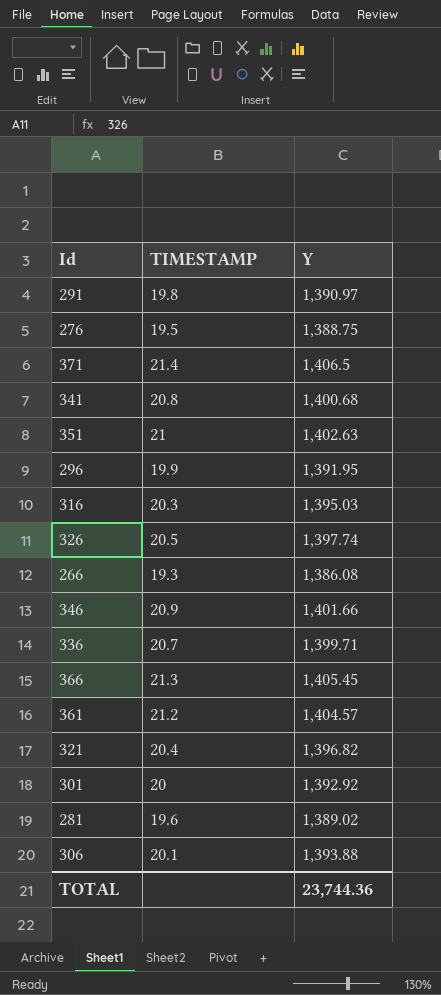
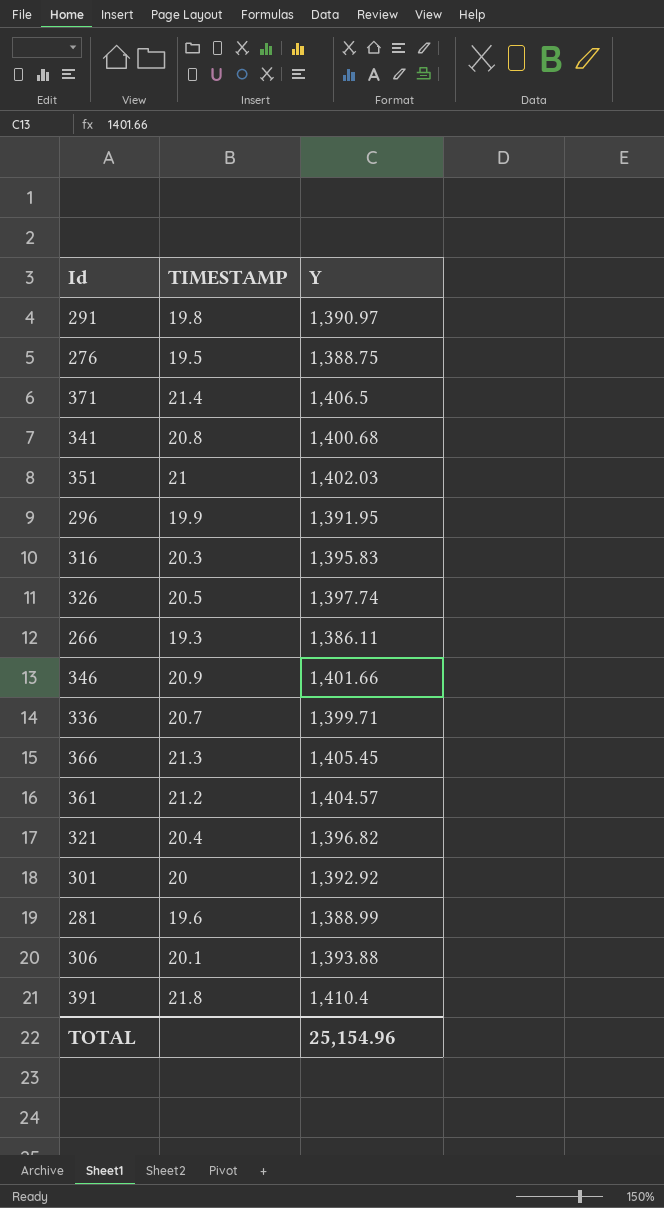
351 | Y: 1,402.63 -> 1,402.03
316 | Y: 1,395.03 -> 1,395.83
266 | Y: 1,386.08 -> 1,386.11
281 | Y: 1,389.02 -> 1,388.99
row 391: none -> 21.8 | 1,410.4
TOTAL | Y: 23,744.36 -> 25,154.96

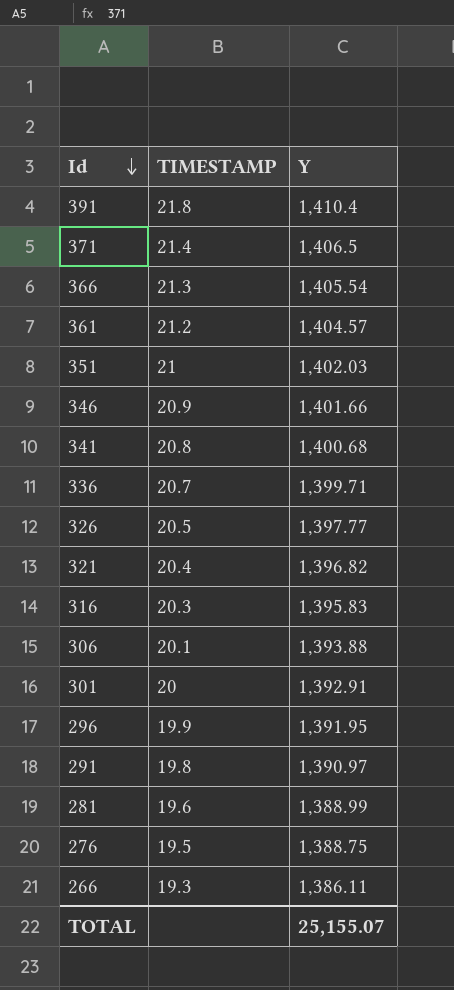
row order: none -> Id descending
366 | Y: 1,405.45 -> 1,405.54
326 | Y: 1,397.74 -> 1,397.77
301 | Y: 1,392.92 -> 1,392.91
TOTAL | Y: 25,154.96 -> 25,155.07

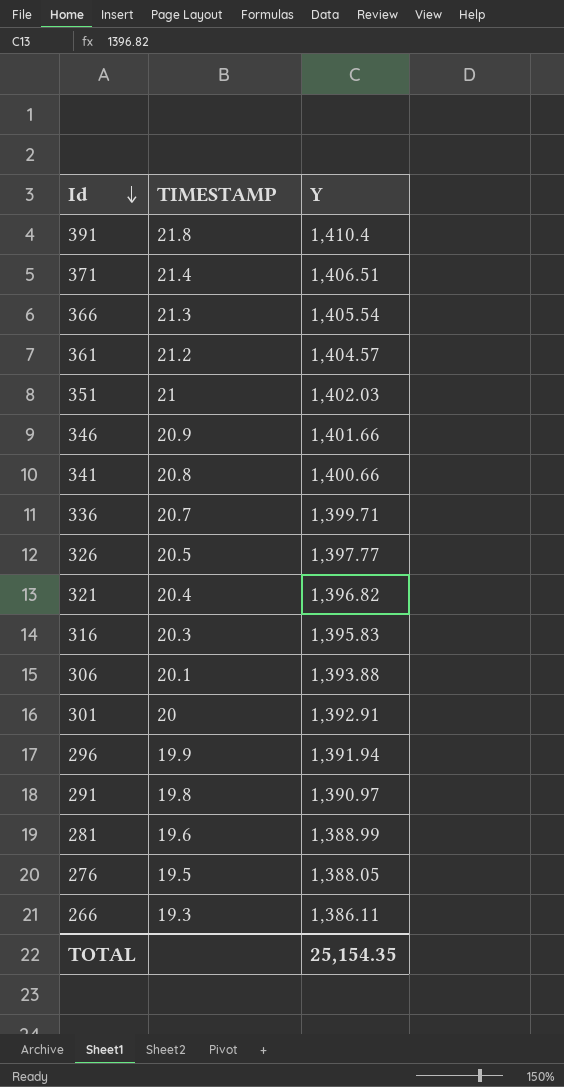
371 | Y: 1,406.5 -> 1,406.51
341 | Y: 1,400.68 -> 1,400.66
296 | Y: 1,391.95 -> 1,391.94
276 | Y: 1,388.75 -> 1,388.05
TOTAL | Y: 25,155.07 -> 25,154.35

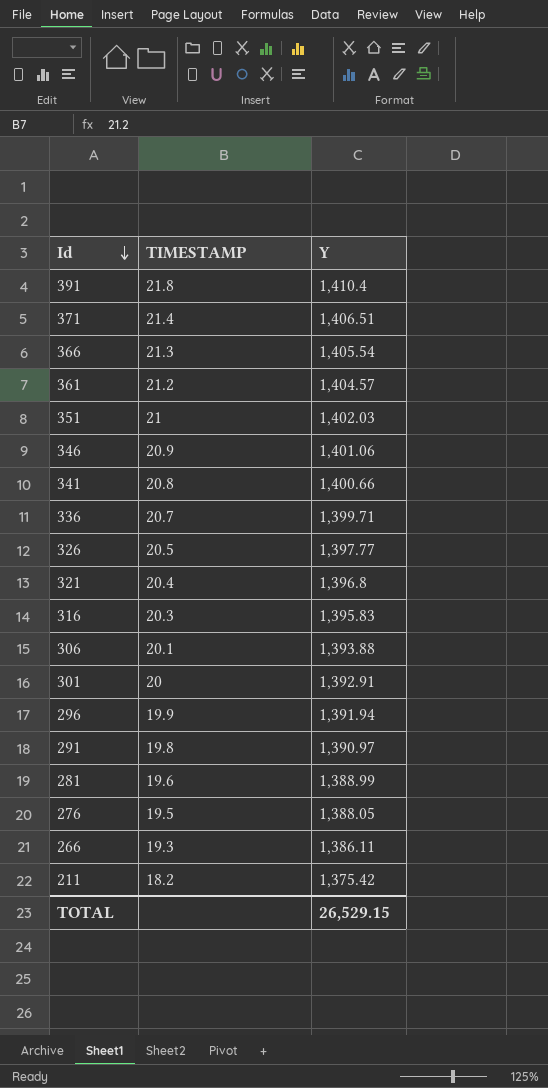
346 | Y: 1,401.66 -> 1,401.06
321 | Y: 1,396.82 -> 1,396.8
row 211: none -> 18.2 | 1,375.42
TOTAL | Y: 25,154.35 -> 26,529.15

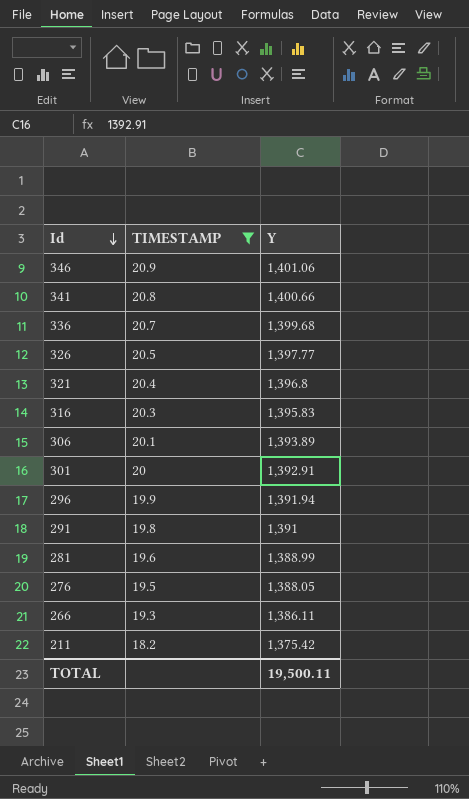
filter: none -> TIMESTAMP <= 20.9
336 | Y: 1,399.71 -> 1,399.68
306 | Y: 1,393.88 -> 1,393.89
291 | Y: 1,390.97 -> 1,391
TOTAL | Y: 26,529.15 -> 19,500.11

